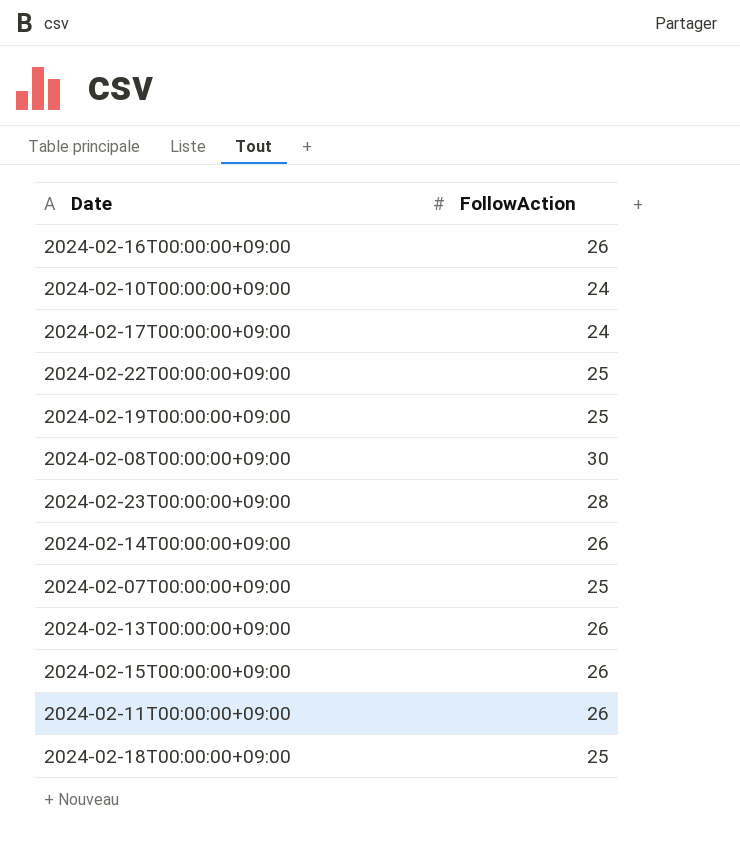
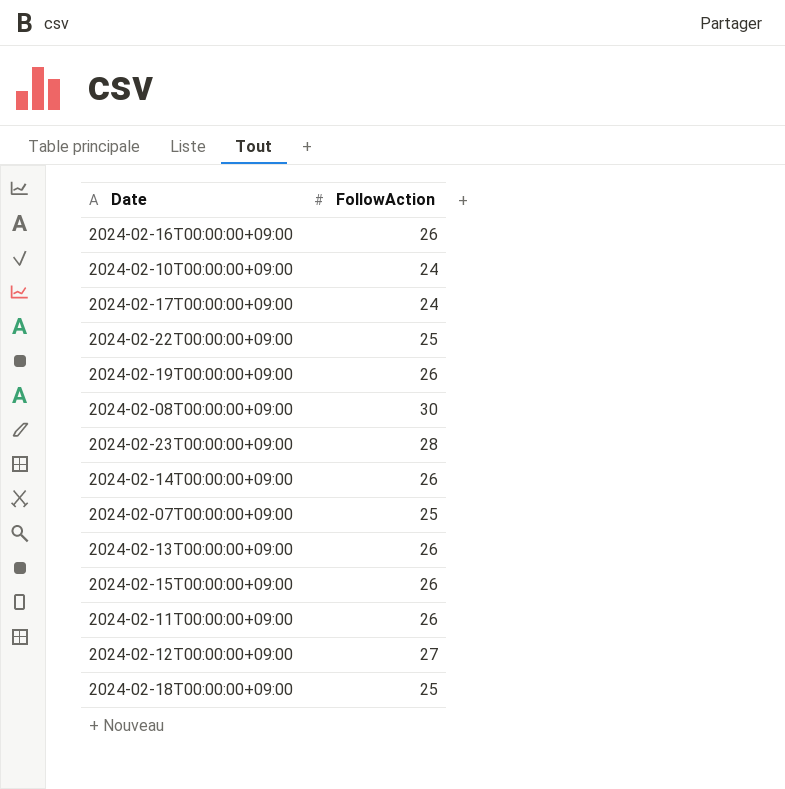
2024-02-19T00:00:00+09:00 | FollowAction: 25 -> 26
row 2024-02-12T00:00:00+09:00: none -> 27

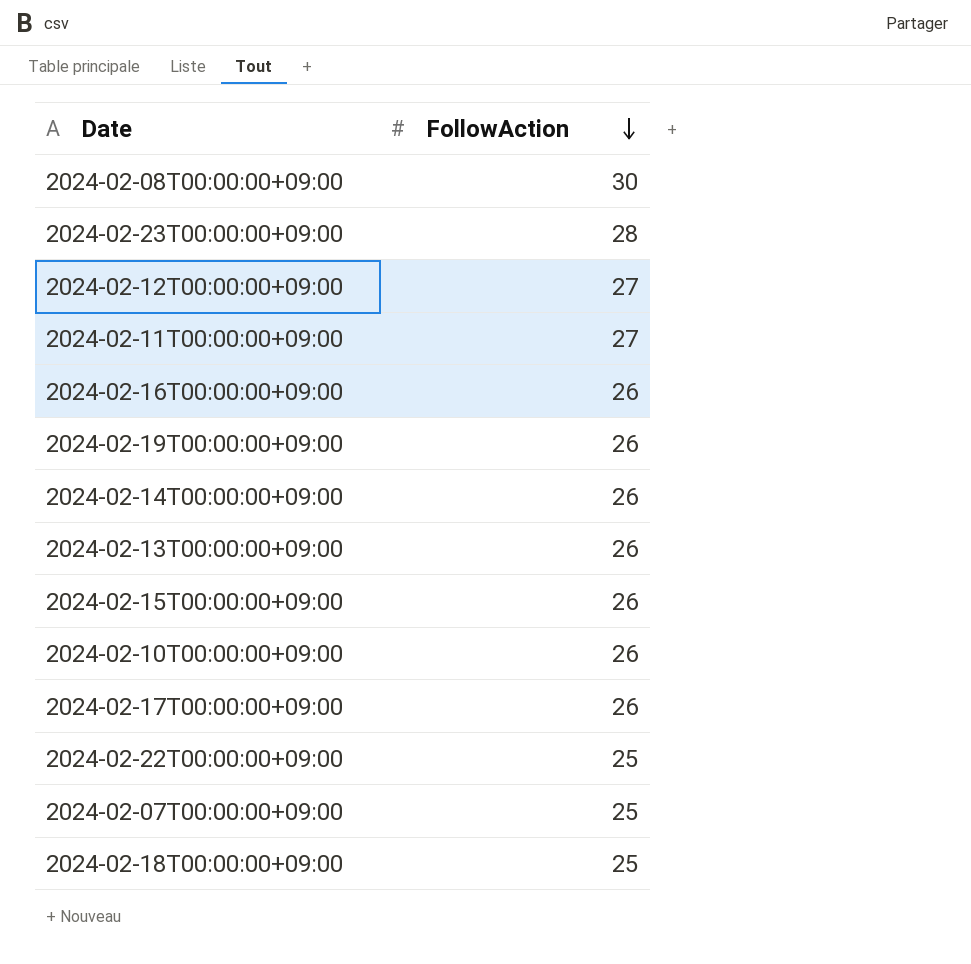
row order: none -> FollowAction descending
2024-02-11T00:00:00+09:00 | FollowAction: 26 -> 27
2024-02-10T00:00:00+09:00 | FollowAction: 24 -> 26
2024-02-17T00:00:00+09:00 | FollowAction: 24 -> 26

